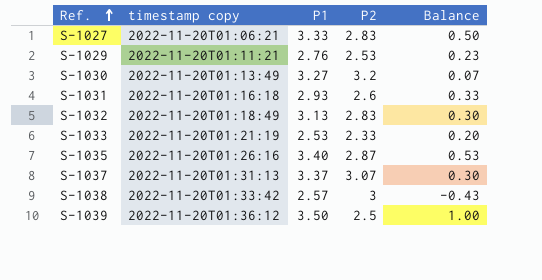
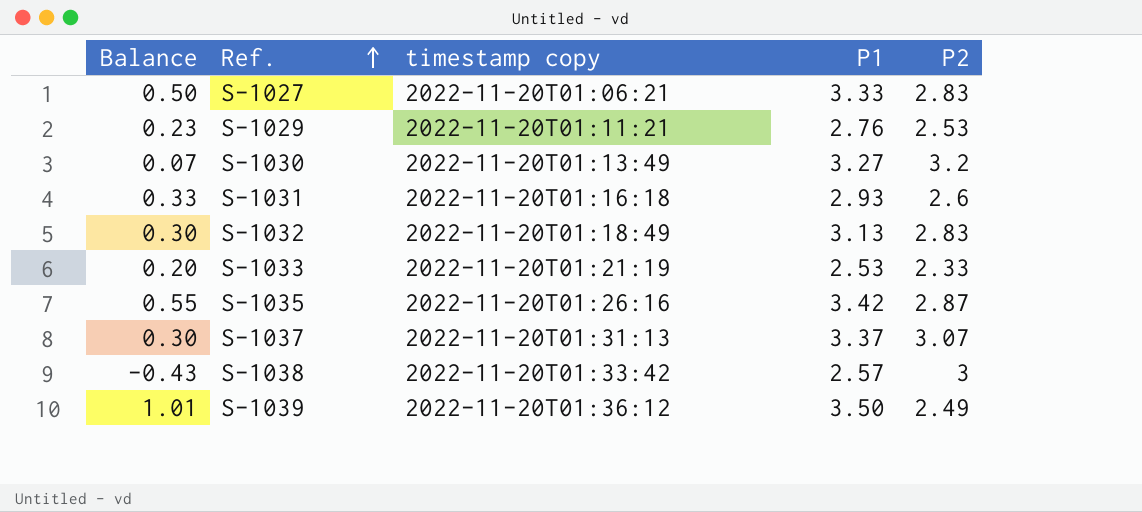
column Balance | position: 5 -> 1
S-1035 | Balance: 0.53 -> 0.55
S-1035 | P1: 3.40 -> 3.42
S-1039 | Balance: 1.00 -> 1.01
S-1039 | P2: 2.5 -> 2.49

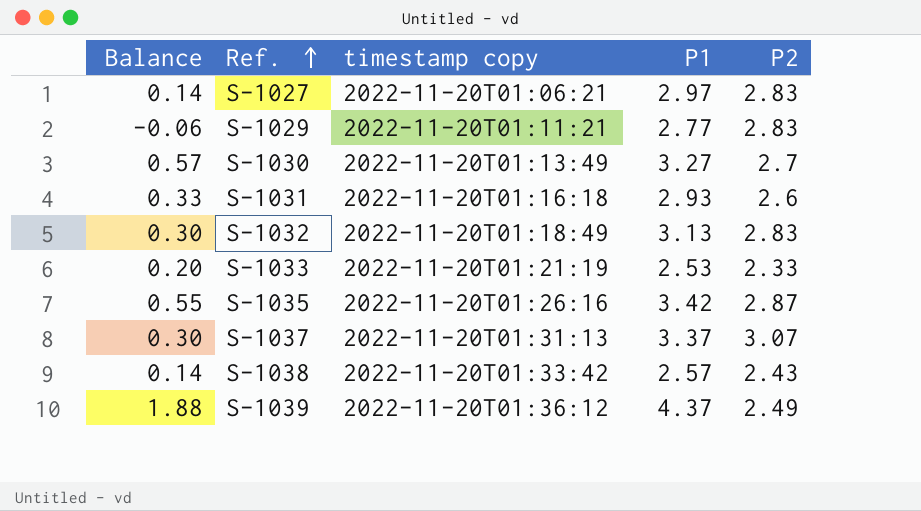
S-1027 | Balance: 0.50 -> 0.14
S-1027 | P1: 3.33 -> 2.97
S-1029 | Balance: 0.23 -> -0.06
S-1029 | P1: 2.76 -> 2.77
S-1029 | P2: 2.53 -> 2.83
S-1030 | Balance: 0.07 -> 0.57
S-1030 | P2: 3.2 -> 2.7
S-1038 | Balance: -0.43 -> 0.14
S-1038 | P2: 3 -> 2.43
S-1039 | Balance: 1.01 -> 1.88
S-1039 | P1: 3.50 -> 4.37

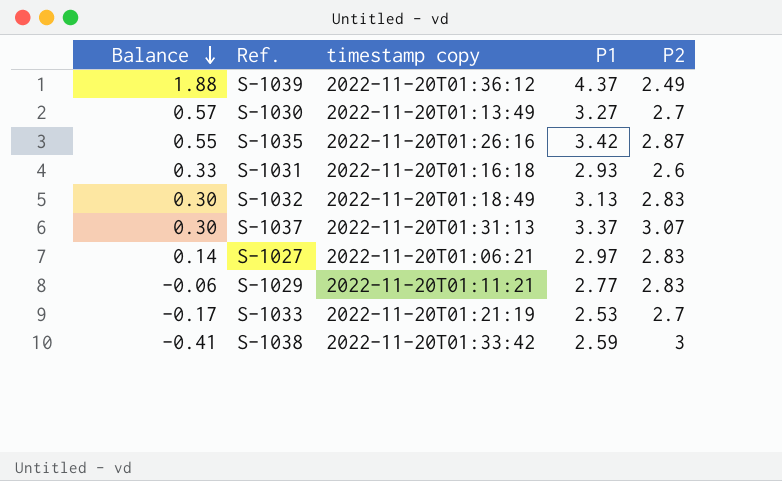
row order: Ref. ascending -> Balance descending
S-1033 | Balance: 0.20 -> -0.17
S-1033 | P2: 2.33 -> 2.7
S-1038 | Balance: 0.14 -> -0.41
S-1038 | P1: 2.57 -> 2.59
S-1038 | P2: 2.43 -> 3

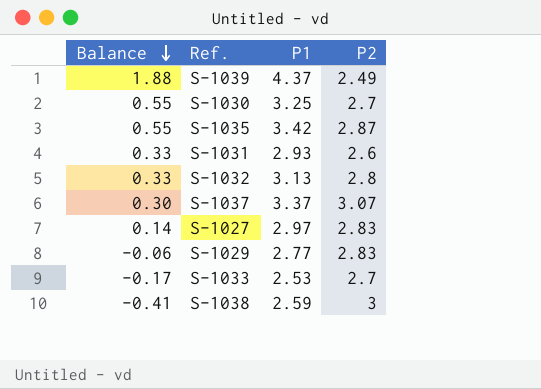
column timestamp copy | position: 3 -> none
S-1030 | Balance: 0.57 -> 0.55
S-1030 | P1: 3.27 -> 3.25
S-1032 | Balance: 0.30 -> 0.33
S-1032 | P2: 2.83 -> 2.8

